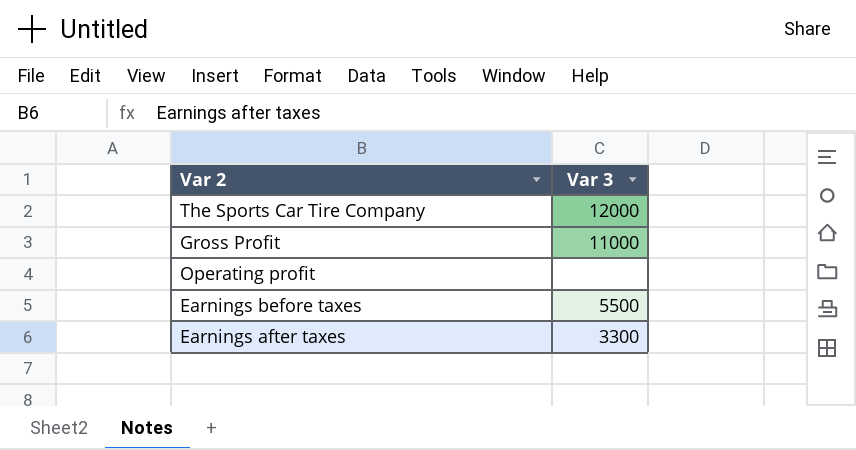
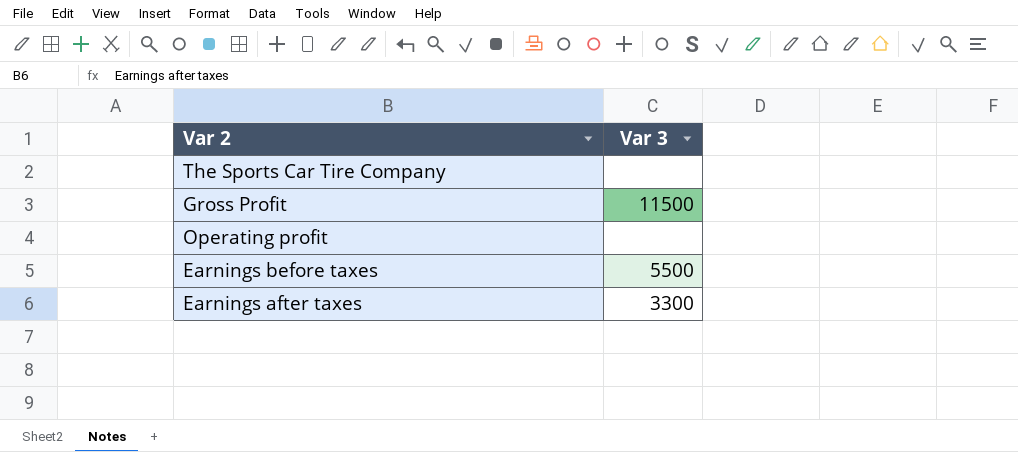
The Sports Car Tire Company | Var 3: 12000 -> none
Gross Profit | Var 3: 11000 -> 11500

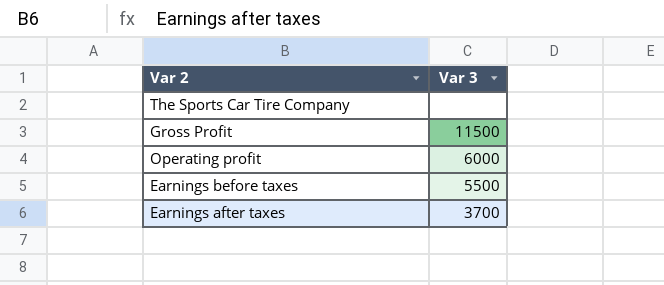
Operating profit | Var 3: none -> 6000
Earnings after taxes | Var 3: 3300 -> 3700

